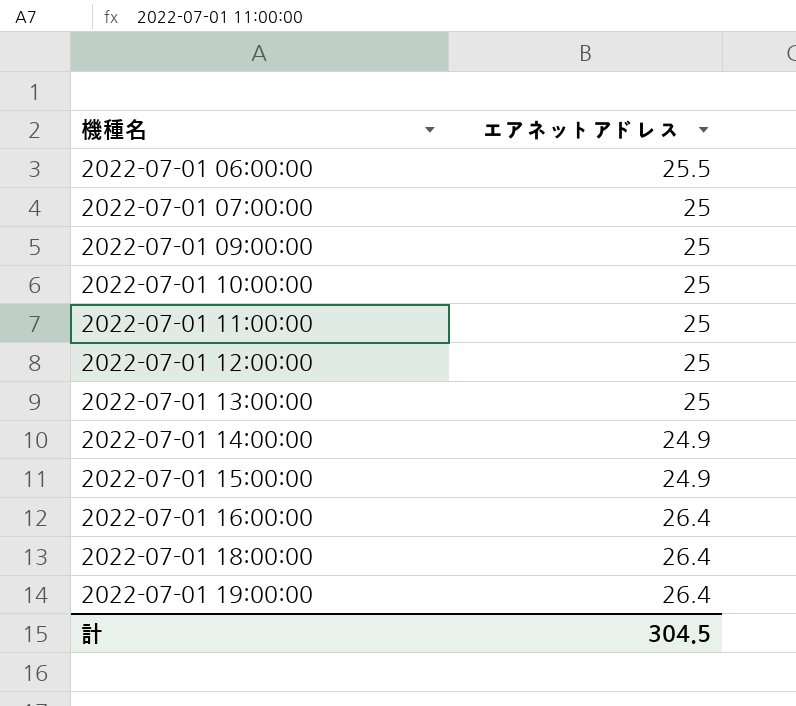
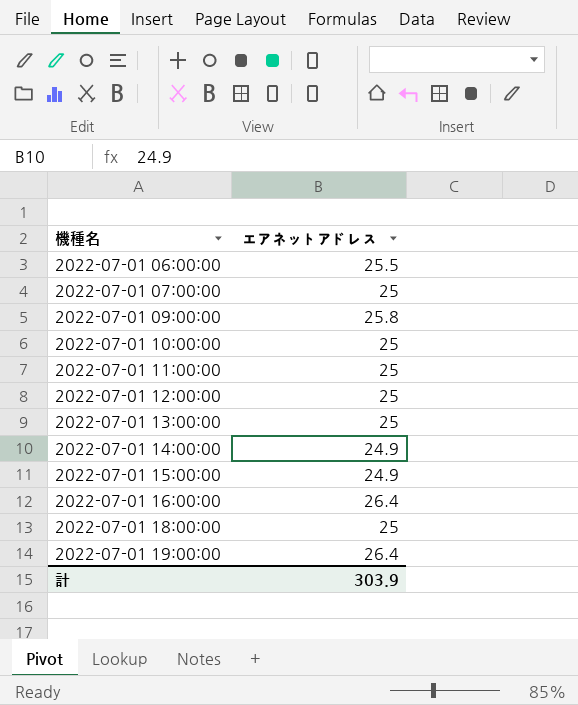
2022-07-01 09:00:00 | エアネットアドレス: 25 -> 25.8
2022-07-01 18:00:00 | エアネットアドレス: 26.4 -> 25
計 | エアネットアドレス: 304.5 -> 303.9

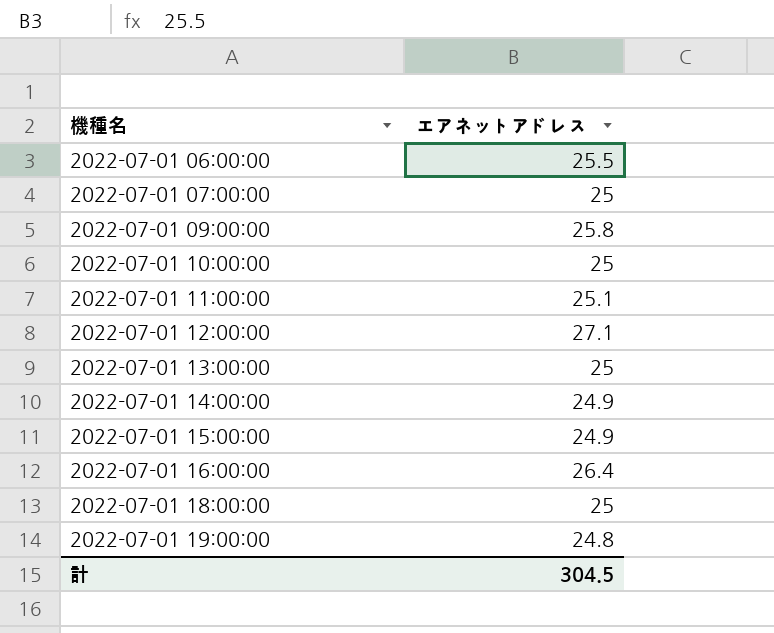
2022-07-01 11:00:00 | エアネットアドレス: 25 -> 25.1
2022-07-01 12:00:00 | エアネットアドレス: 25 -> 27.1
2022-07-01 19:00:00 | エアネットアドレス: 26.4 -> 24.8
計 | エアネットアドレス: 303.9 -> 304.5

